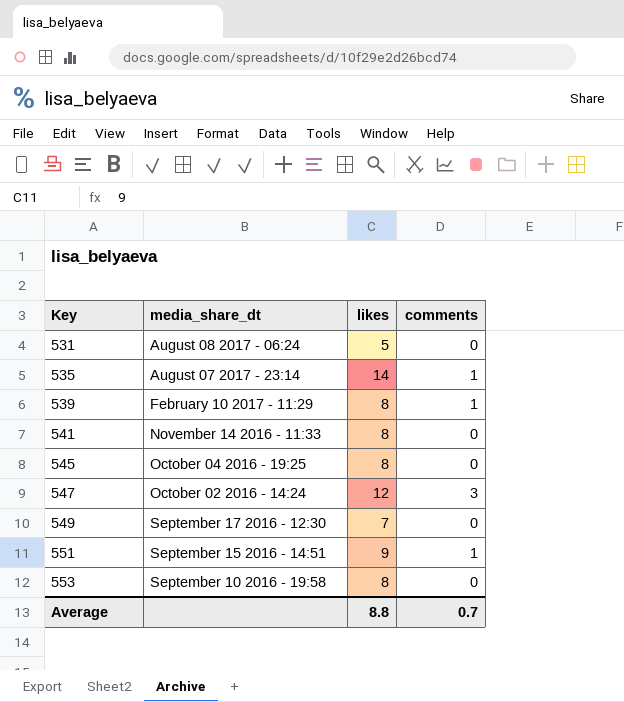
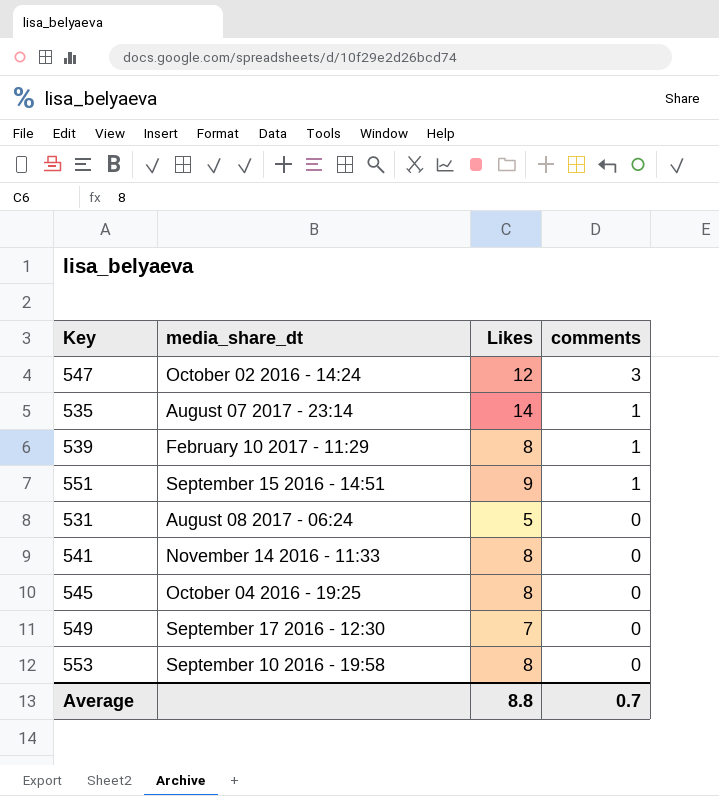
row order: Key ascending -> comments descending
column name: likes -> Likes

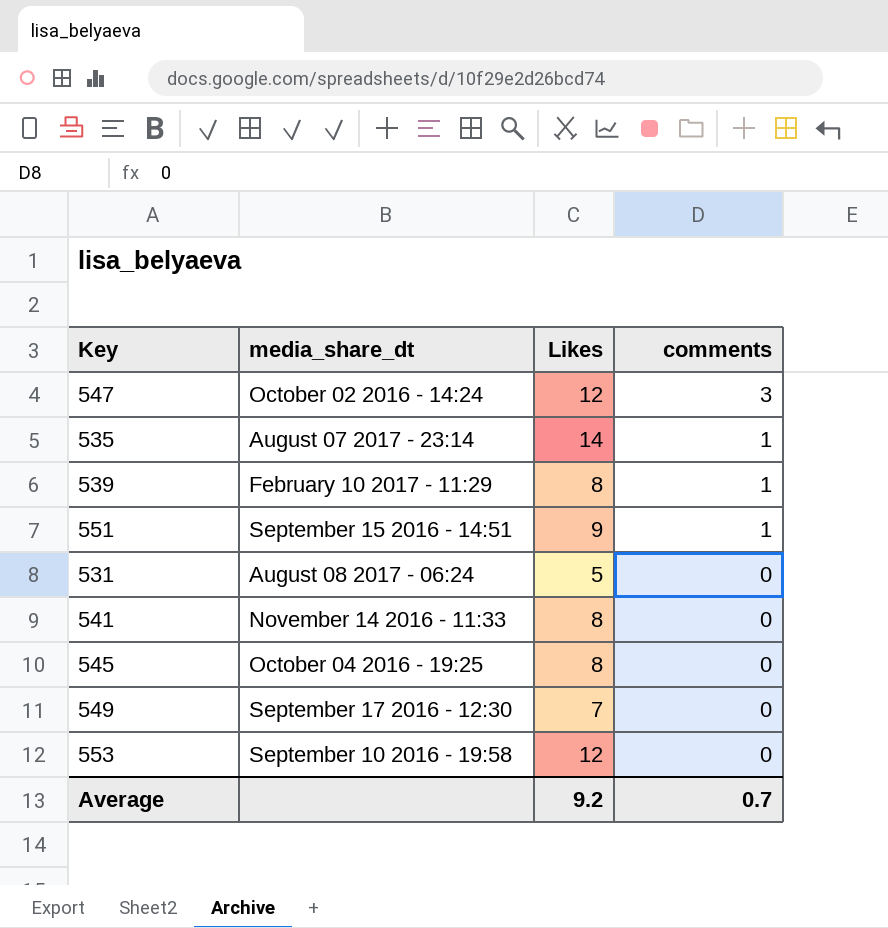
553 | Likes: 8 -> 12
Average | Likes: 8.8 -> 9.2

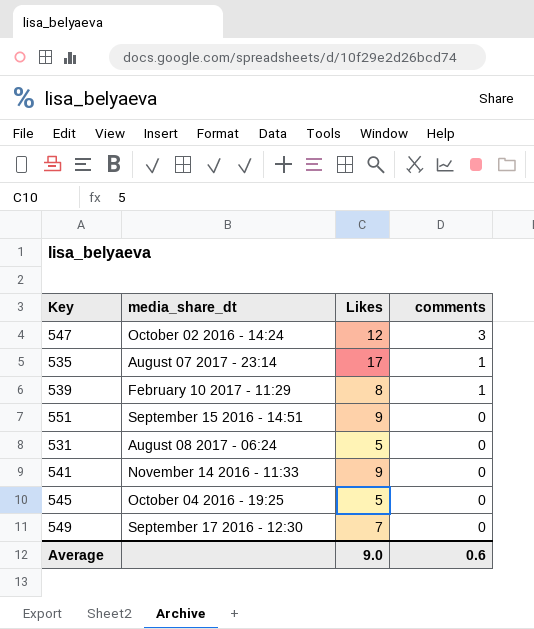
row 553: September 10 2016 - 19:58 | 12 | 0 -> none
535 | Likes: 14 -> 17
551 | comments: 1 -> 0
541 | Likes: 8 -> 9
545 | Likes: 8 -> 5
Average | Likes: 9.2 -> 9.0
Average | comments: 0.7 -> 0.6

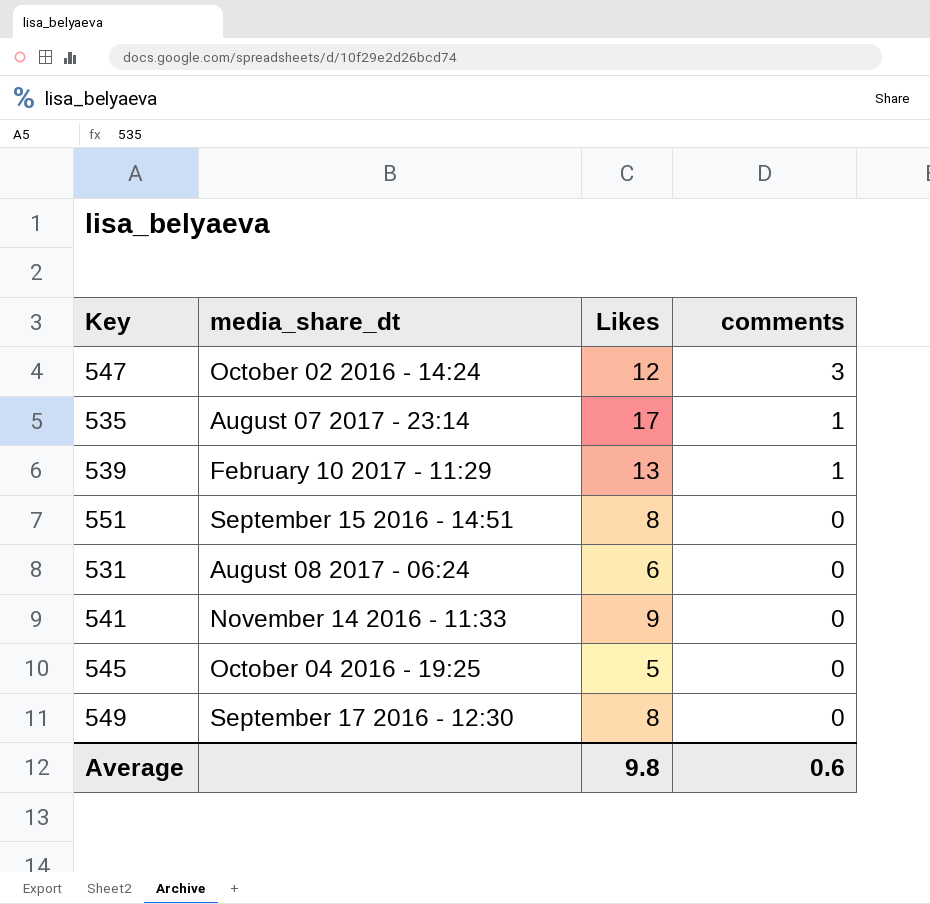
539 | Likes: 8 -> 13
551 | Likes: 9 -> 8
531 | Likes: 5 -> 6
549 | Likes: 7 -> 8
Average | Likes: 9.0 -> 9.8

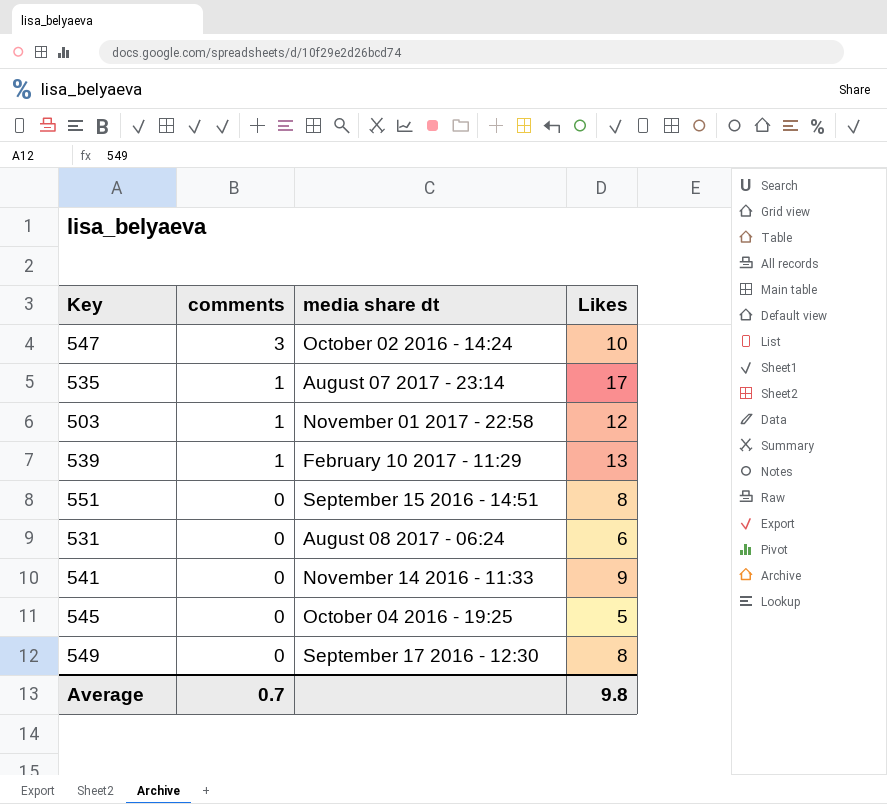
column comments | position: 4 -> 2
column name: media_share_dt -> media share dt
547 | Likes: 12 -> 10
row 503: none -> 1 | November 01 2017 - 22:58 | 12
Average | comments: 0.6 -> 0.7

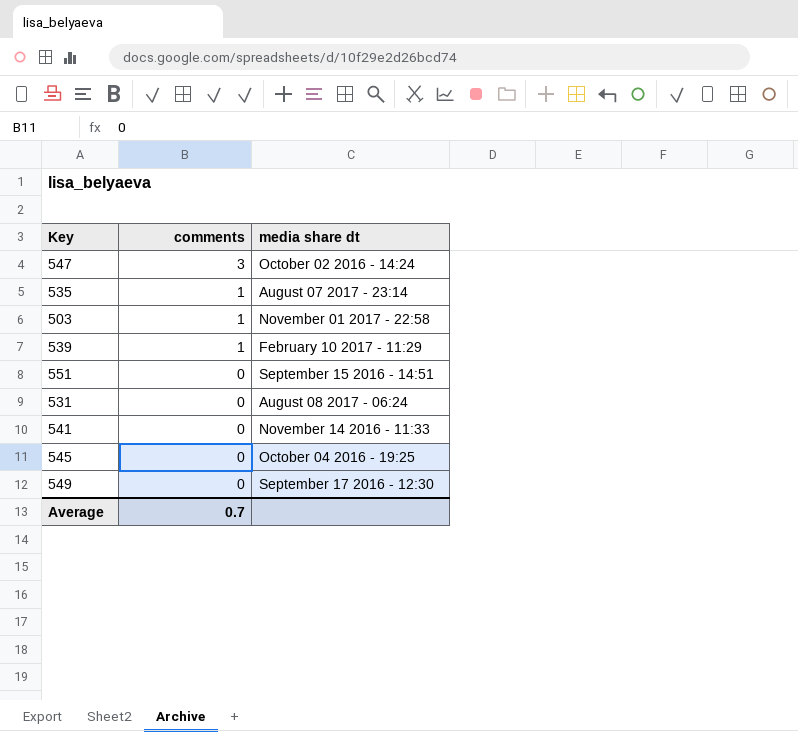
column Likes | position: 4 -> none

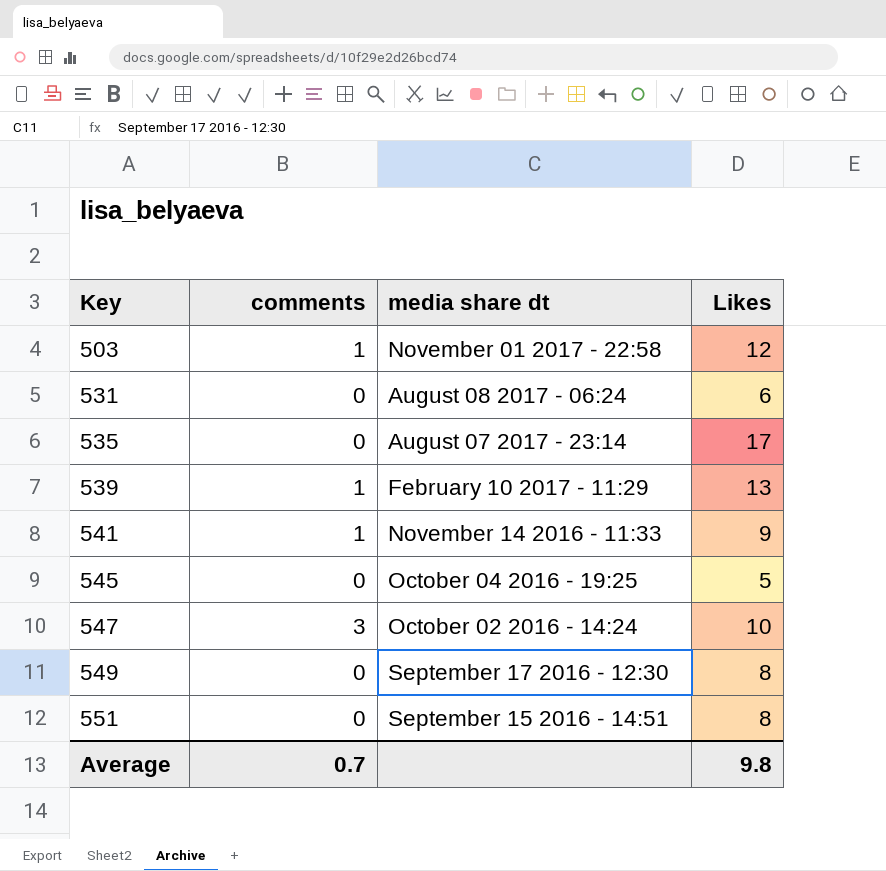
row order: comments descending -> Key ascending
column Likes | position: none -> 4
535 | comments: 1 -> 0
541 | comments: 0 -> 1

